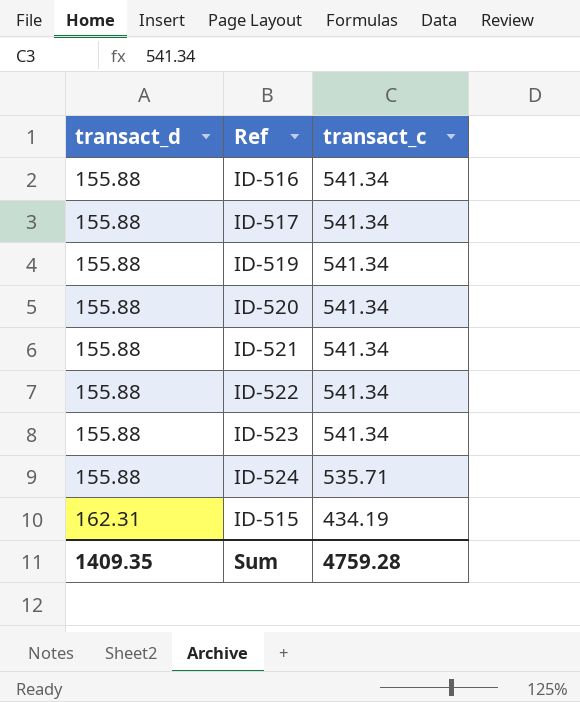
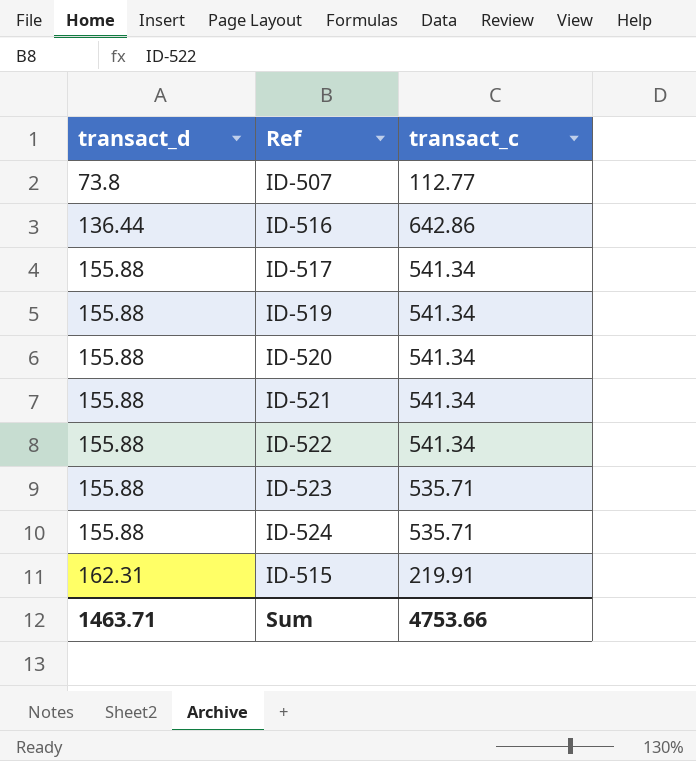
row ID-507: none -> 73.8 | 112.77
ID-516 | transact_d: 155.88 -> 136.44
ID-516 | transact_c: 541.34 -> 642.86
ID-523 | transact_c: 541.34 -> 535.71
ID-515 | transact_c: 434.19 -> 219.91
Sum | transact_d: 1409.35 -> 1463.71
Sum | transact_c: 4759.28 -> 4753.66

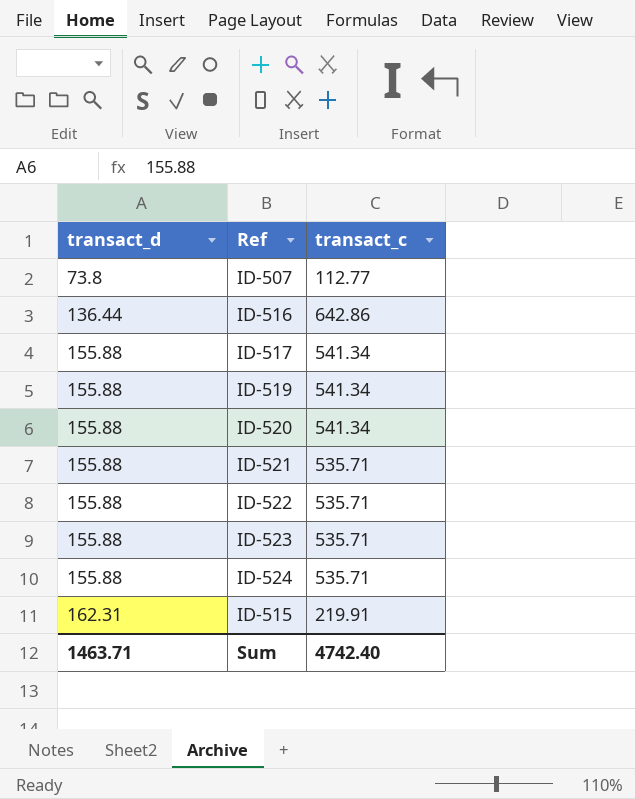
ID-521 | transact_c: 541.34 -> 535.71
ID-522 | transact_c: 541.34 -> 535.71
Sum | transact_c: 4753.66 -> 4742.40

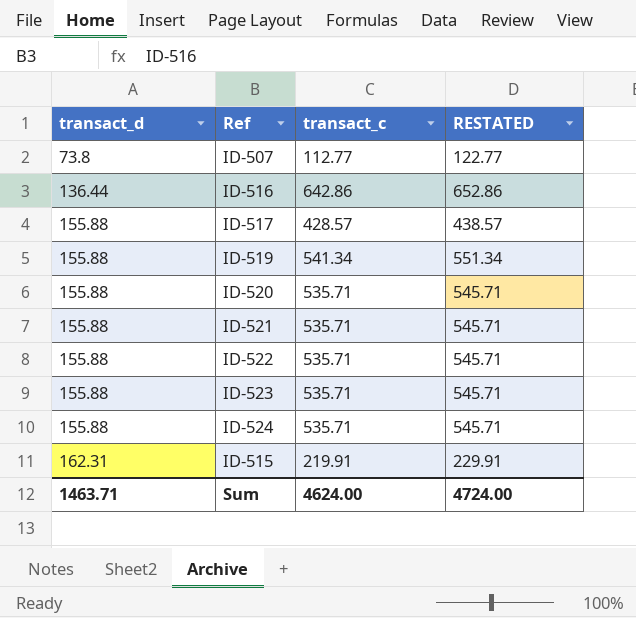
column RESTATED | formula: none -> [transact_c] + 10
ID-517 | transact_c: 541.34 -> 428.57
ID-520 | transact_c: 541.34 -> 535.71
Sum | transact_c: 4742.40 -> 4624.00

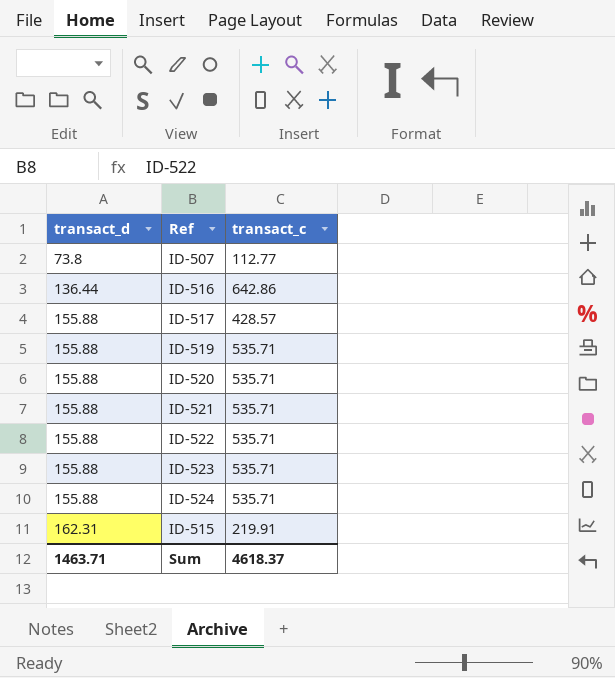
column RESTATED | formula: [transact_c] + 10 -> none
ID-519 | transact_c: 541.34 -> 535.71
Sum | transact_c: 4624.00 -> 4618.37

